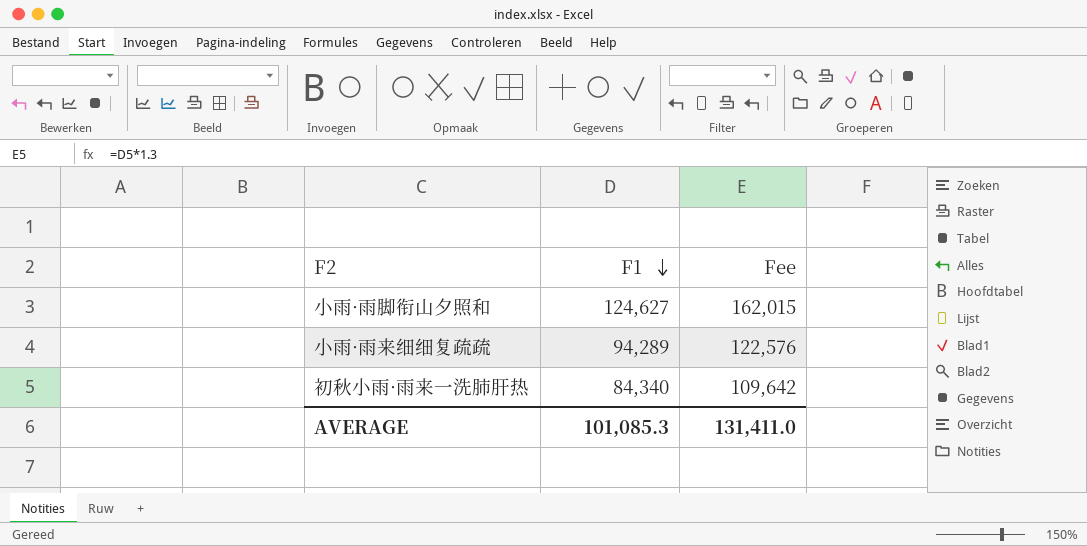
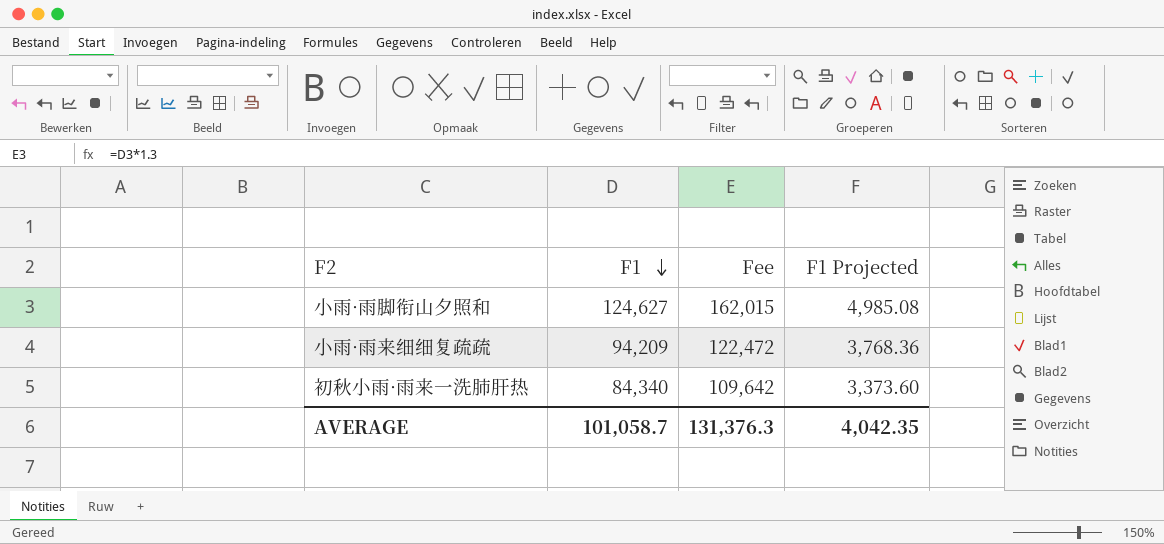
column F1 Projected | formula: none -> [F1] * 0.04
小雨·雨来细细复疏疏 | F1: 94,289 -> 94,209
小雨·雨来细细复疏疏 | Fee: 122,576 -> 122,472
AVERAGE | F1: 101,085.3 -> 101,058.7
AVERAGE | Fee: 131,411.0 -> 131,376.3

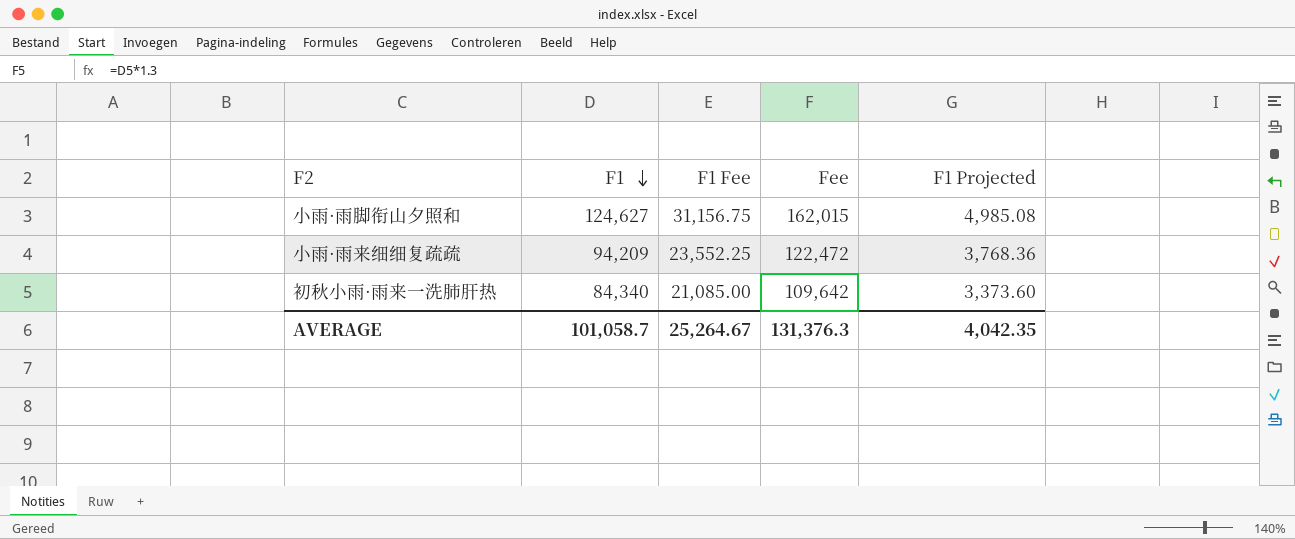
column F1 Fee | formula: none -> [F1] * 0.25

